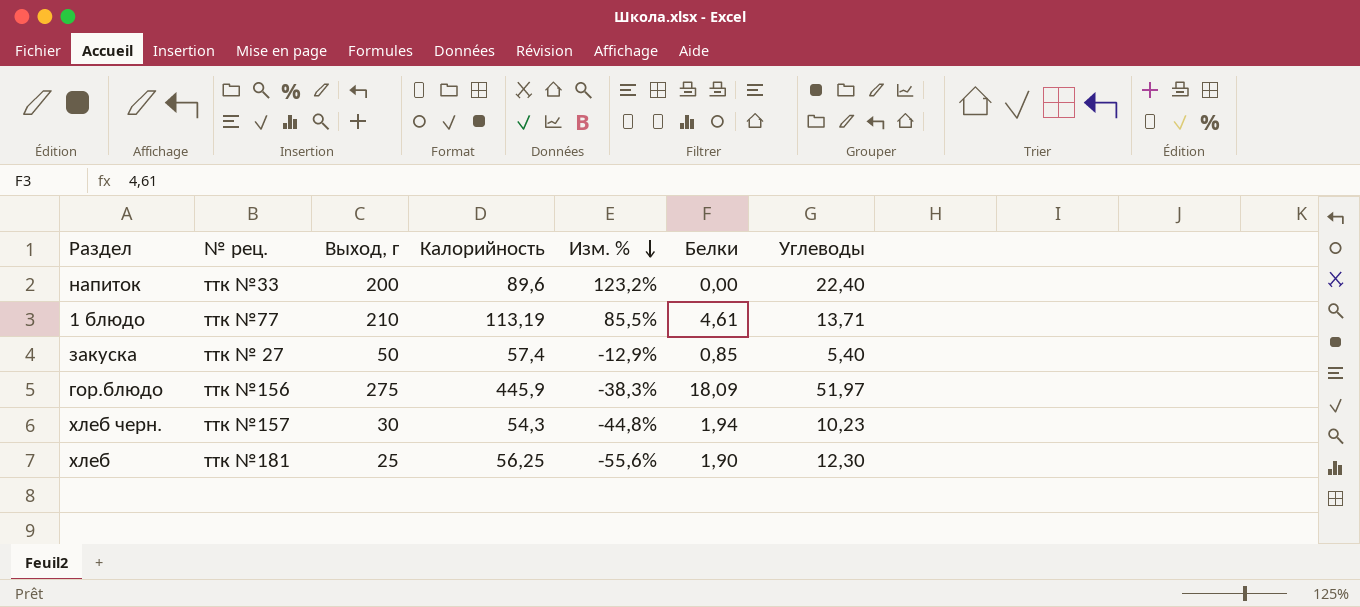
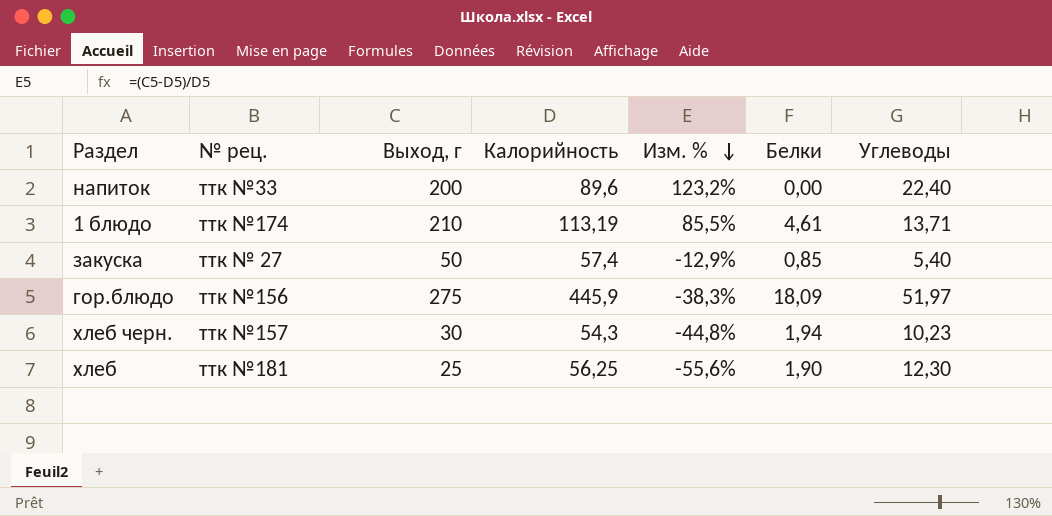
1 блюдо | № рец.: ттк №77 -> ттк №174

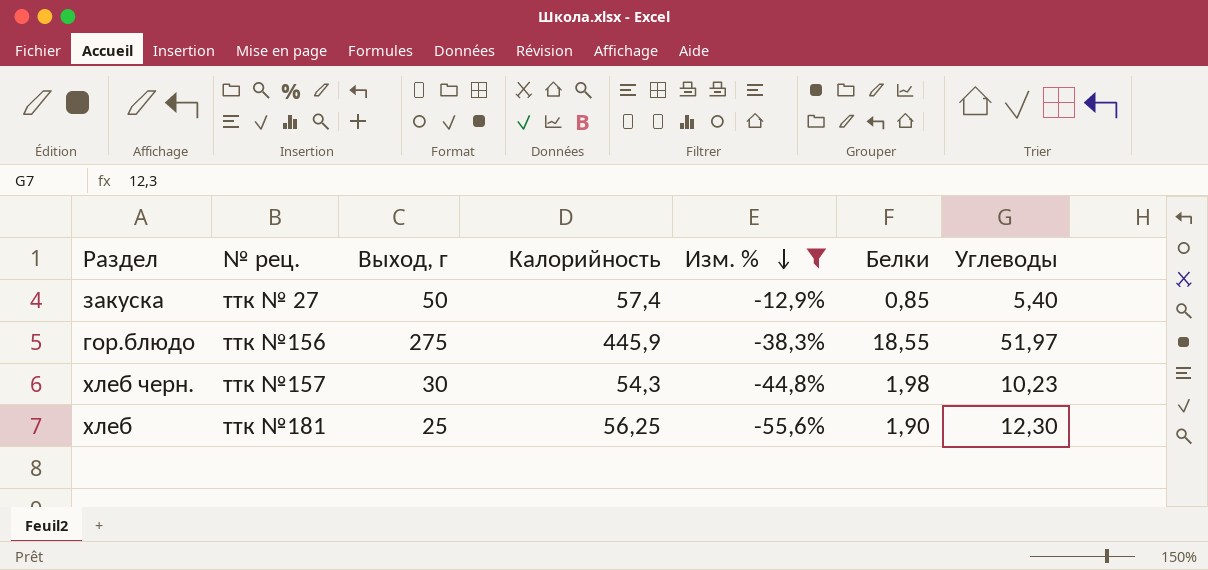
filter: none -> Изм. % <= -12,9%
гор.блюдо | Белки: 18,09 -> 18,55
хлеб черн. | Белки: 1,94 -> 1,98

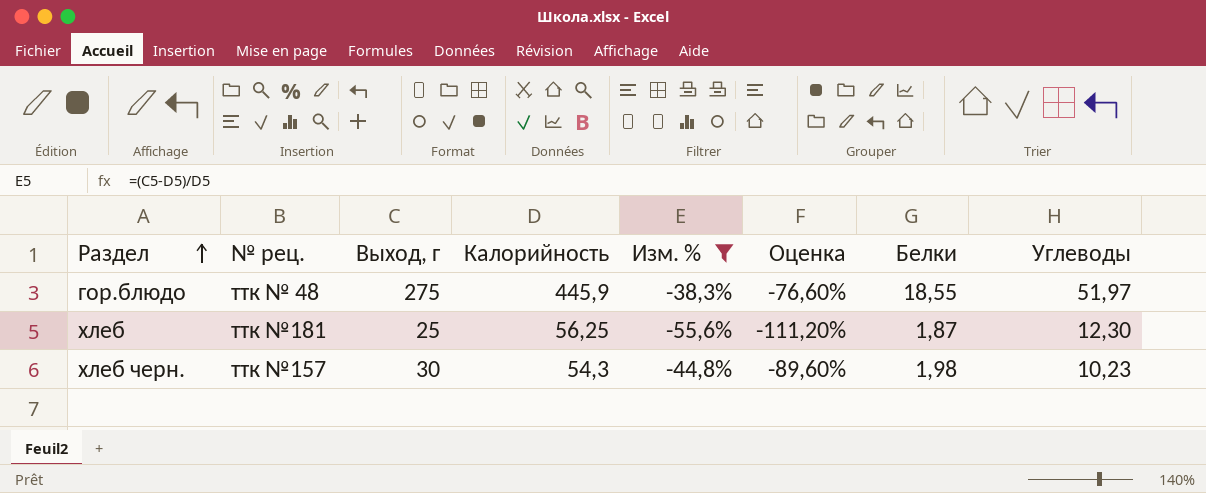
row order: Изм. % descending -> Раздел ascending
column Оценка | formula: none -> [Изм. %] * 2
row закуска: ттк № 27 | 50 | 57,4 | -12,9% | 0,85 | 5,40 -> none
гор.блюдо | № рец.: ттк №156 -> ттк № 48
хлеб | Белки: 1,90 -> 1,87

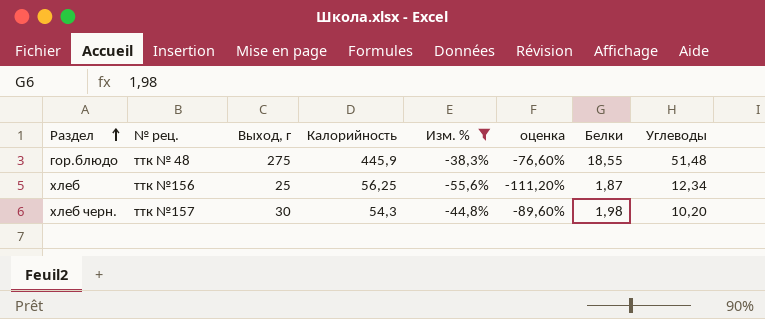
column name: Оценка -> оценка
гор.блюдо | Углеводы: 51,97 -> 51,48
хлеб | № рец.: ттк №181 -> ттк №156
хлеб | Углеводы: 12,30 -> 12,34
хлеб черн. | Углеводы: 10,23 -> 10,20

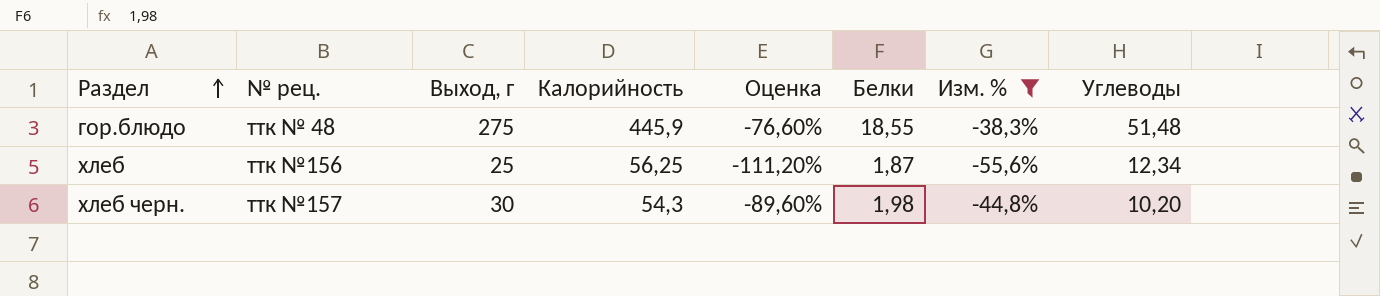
column name: оценка -> Оценка
column Изм. % | position: 5 -> 7

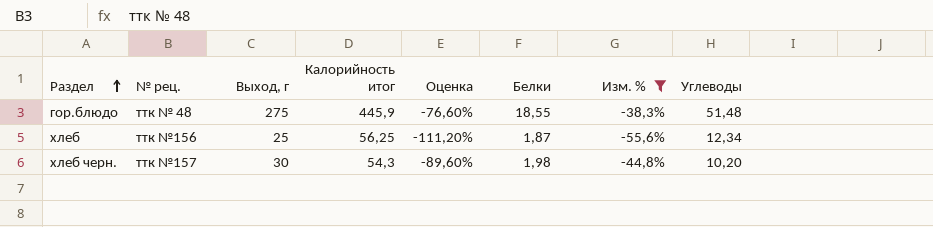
column name: Калорийность -> Калорийность итог

